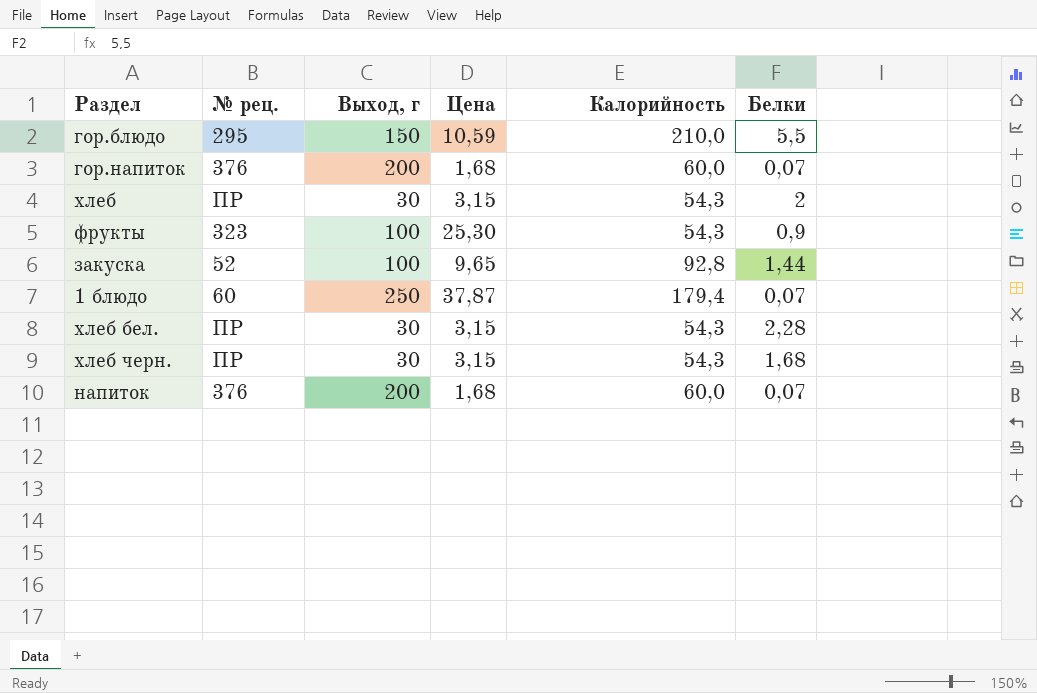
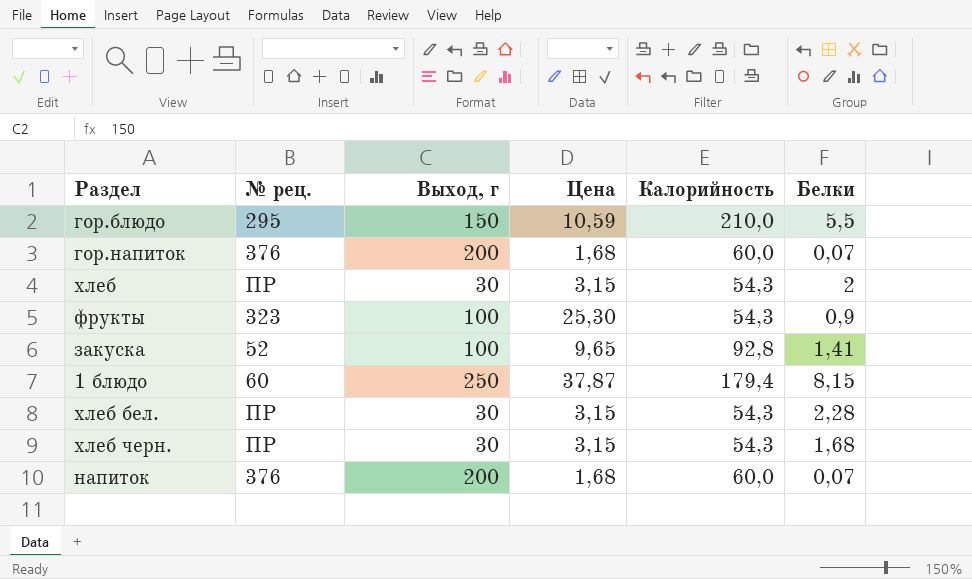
закуска | Белки: 1,44 -> 1,41
1 блюдо | Белки: 0,07 -> 8,15

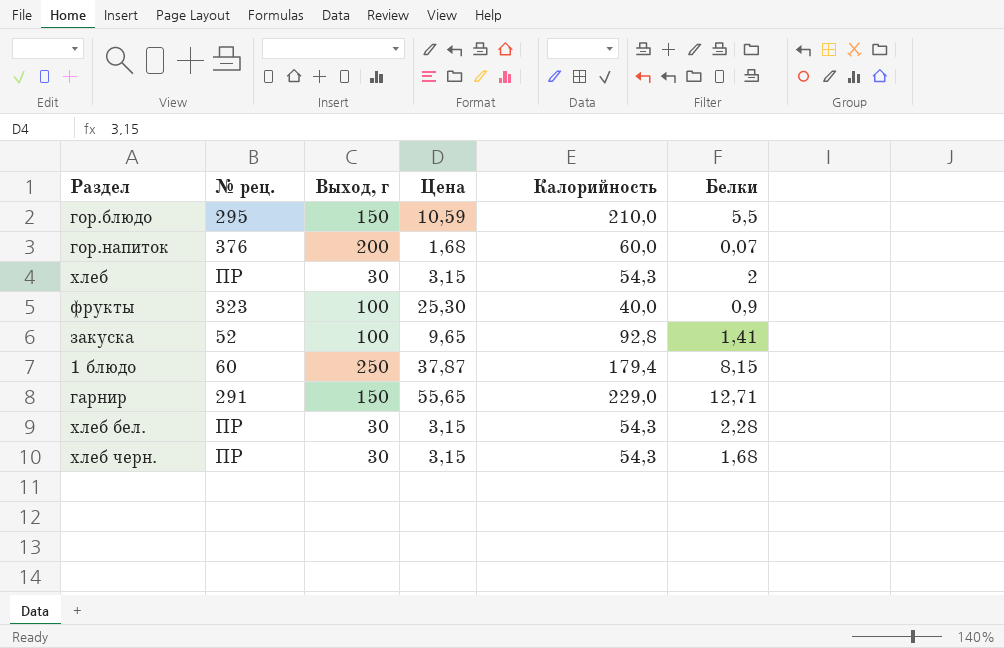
row напиток: 376 | 200 | 1,68 | 60,0 | 0,07 -> none
фрукты | Калорийность: 54,3 -> 40,0
row гарнир: none -> 291 | 150 | 55,65 | 229,0 | 12,71

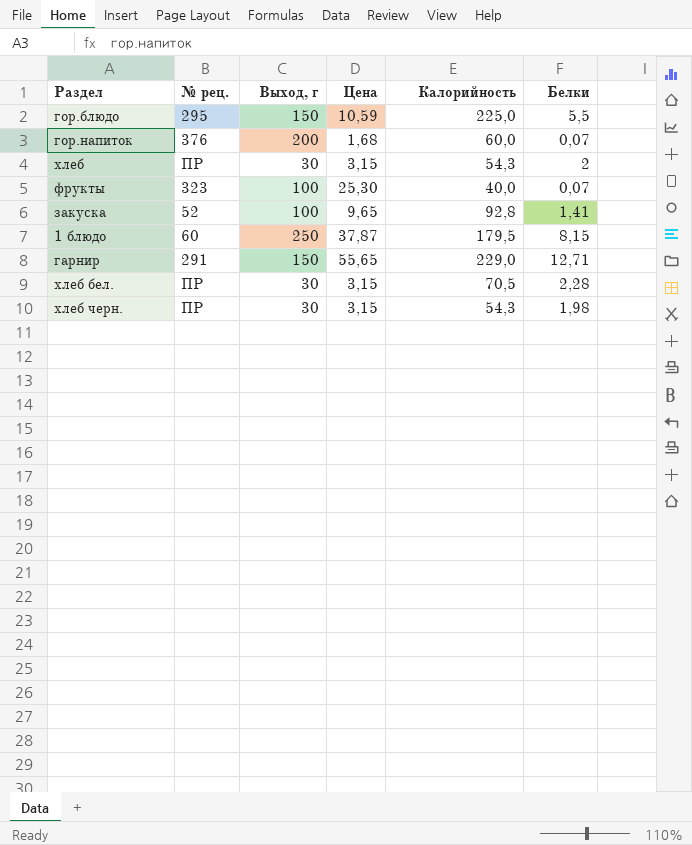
гор.блюдо | Калорийность: 210,0 -> 225,0
фрукты | Белки: 0,9 -> 0,07
1 блюдо | Калорийность: 179,4 -> 179,5
хлеб бел. | Калорийность: 54,3 -> 70,5
хлеб черн. | Белки: 1,68 -> 1,98

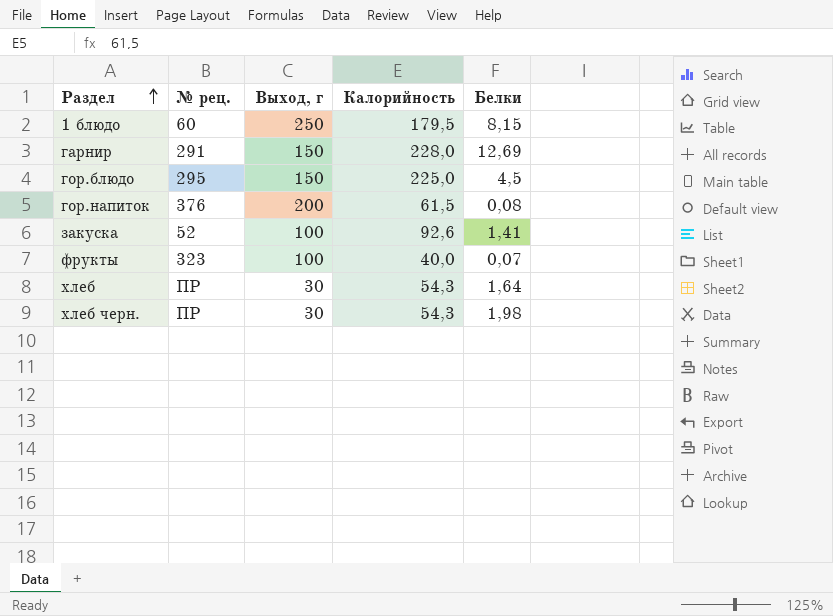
row order: none -> Раздел ascending
column Цена | position: 4 -> none
row хлеб бел.: ПР | 30 | 3,15 | 70,5 | 2,28 -> none
гарнир | Калорийность: 229,0 -> 228,0
гарнир | Белки: 12,71 -> 12,69
гор.блюдо | Белки: 5,5 -> 4,5
гор.напиток | Калорийность: 60,0 -> 61,5
гор.напиток | Белки: 0,07 -> 0,08
закуска | Калорийность: 92,8 -> 92,6
хлеб | Белки: 2 -> 1,64

